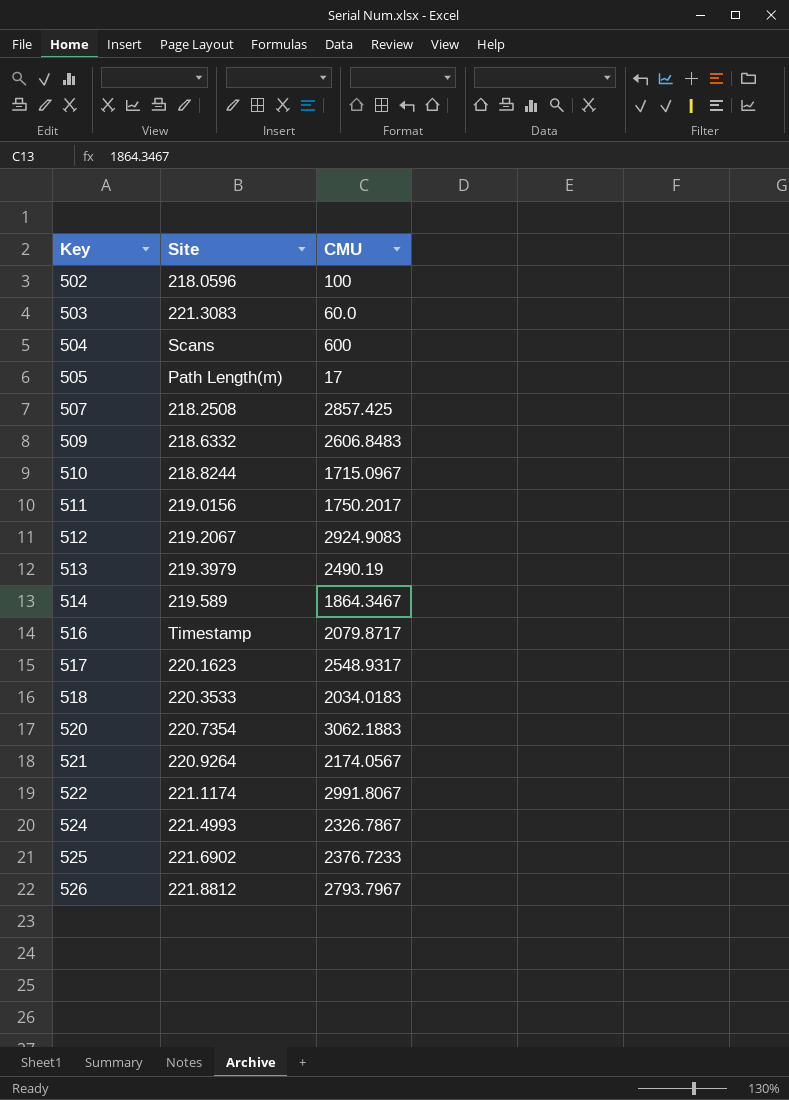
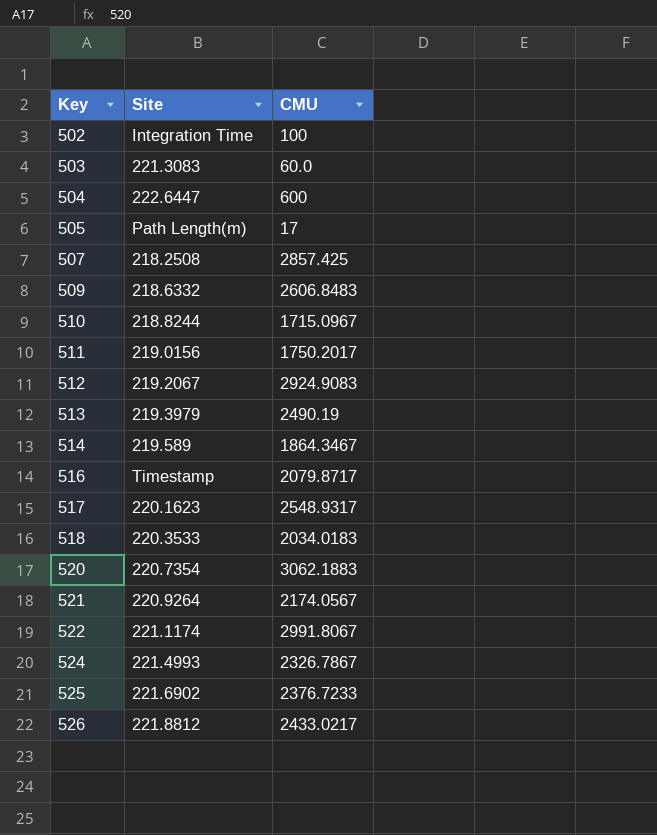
502 | Site: 218.0596 -> Integration Time
504 | Site: Scans -> 222.6447
526 | CMU: 2793.7967 -> 2433.0217

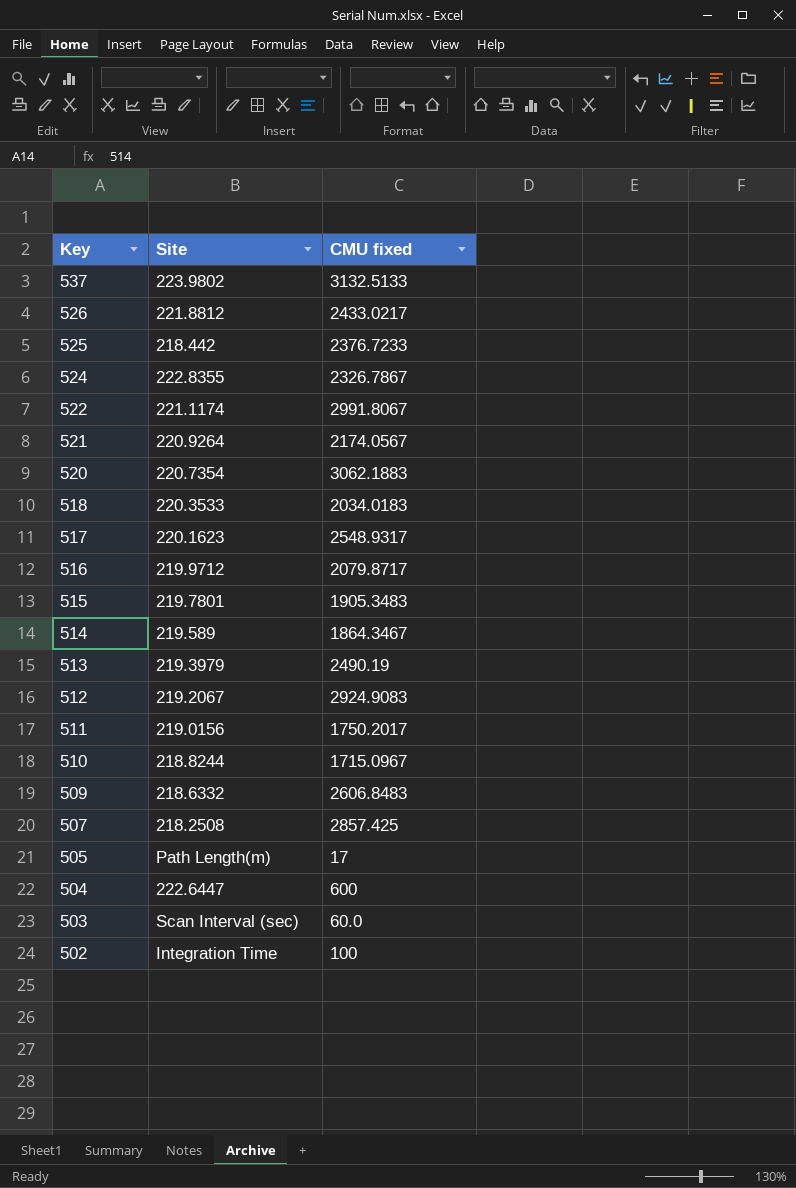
row order: Key ascending -> Key descending
column name: CMU -> CMU fixed
row 537: none -> 223.9802 | 3132.5133
525 | Site: 221.6902 -> 218.442
524 | Site: 221.4993 -> 222.8355
516 | Site: Timestamp -> 219.9712
row 515: none -> 219.7801 | 1905.3483
503 | Site: 221.3083 -> Scan Interval (sec)

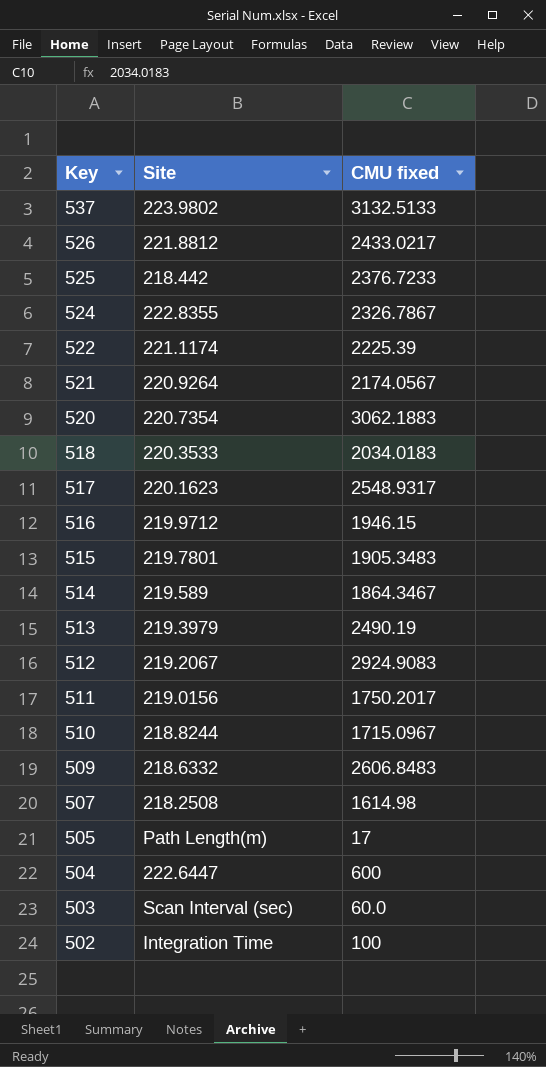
522 | CMU fixed: 2991.8067 -> 2225.39
516 | CMU fixed: 2079.8717 -> 1946.15
507 | CMU fixed: 2857.425 -> 1614.98

